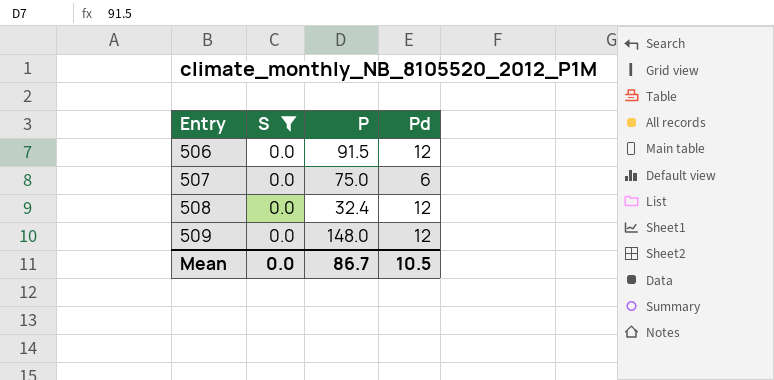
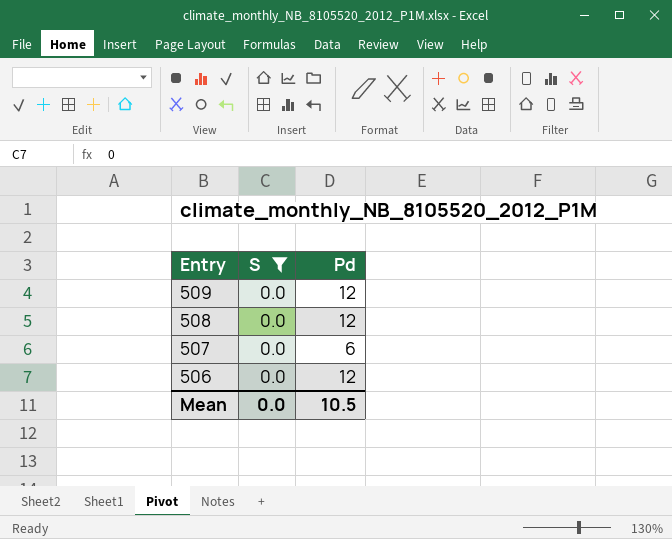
row order: Entry ascending -> Entry descending
column P | position: 3 -> none

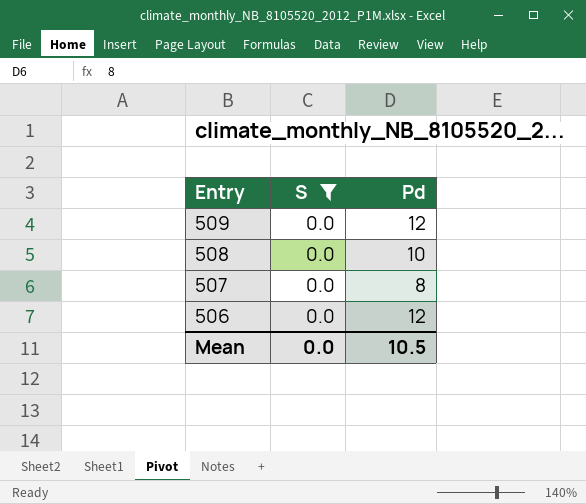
508 | Pd: 12 -> 10
507 | Pd: 6 -> 8

